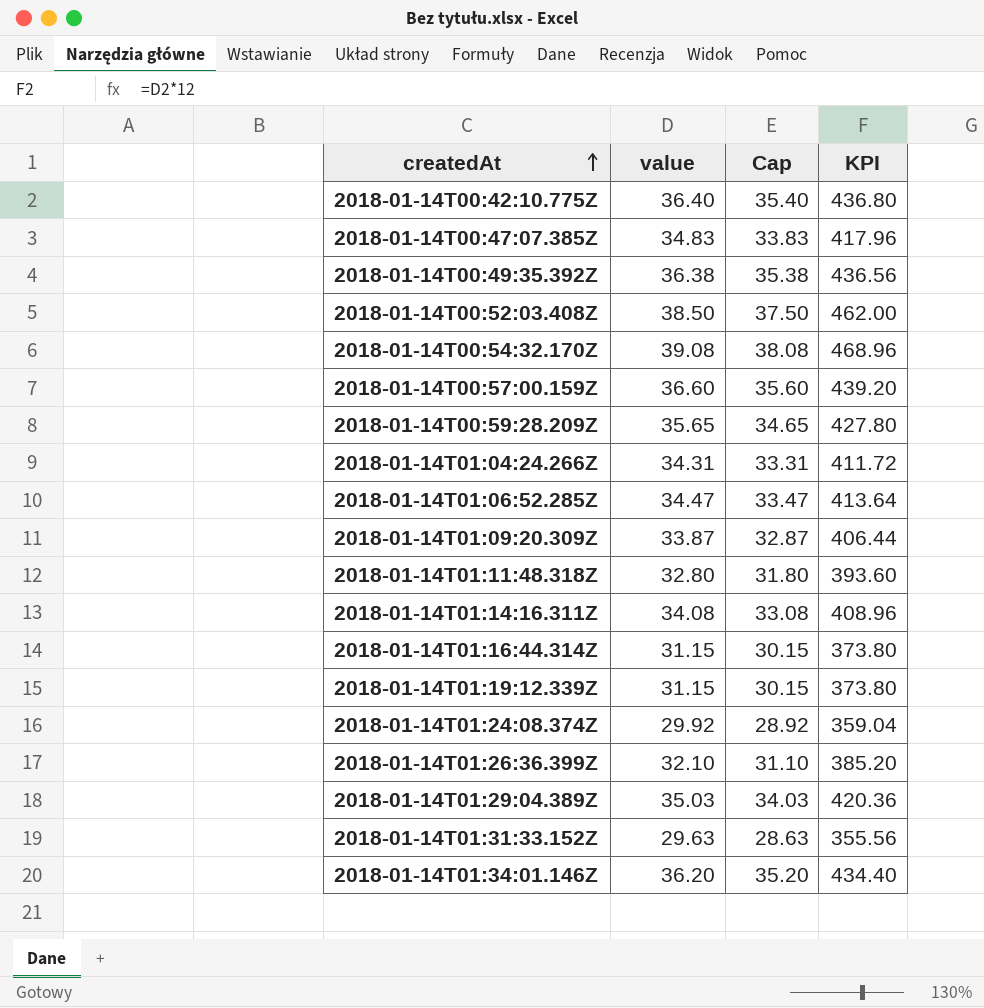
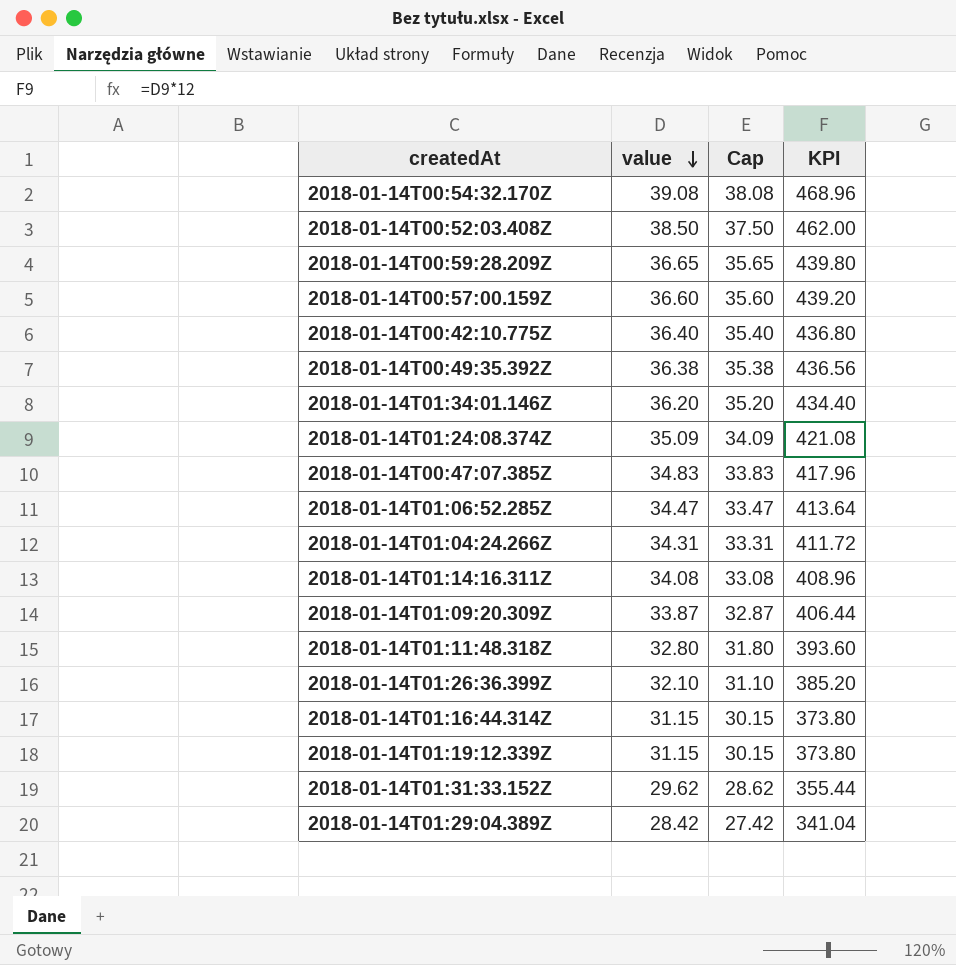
row order: createdAt ascending -> value descending
2018-01-14T00:59:28.209Z | value: 35.65 -> 36.65
2018-01-14T00:59:28.209Z | Cap: 34.65 -> 35.65
2018-01-14T00:59:28.209Z | KPI: 427.80 -> 439.80
2018-01-14T01:24:08.374Z | value: 29.92 -> 35.09
2018-01-14T01:24:08.374Z | Cap: 28.92 -> 34.09
2018-01-14T01:24:08.374Z | KPI: 359.04 -> 421.08
2018-01-14T01:31:33.152Z | value: 29.63 -> 29.62
2018-01-14T01:31:33.152Z | Cap: 28.63 -> 28.62
2018-01-14T01:31:33.152Z | KPI: 355.56 -> 355.44
2018-01-14T01:29:04.389Z | value: 35.03 -> 28.42
2018-01-14T01:29:04.389Z | Cap: 34.03 -> 27.42
2018-01-14T01:29:04.389Z | KPI: 420.36 -> 341.04

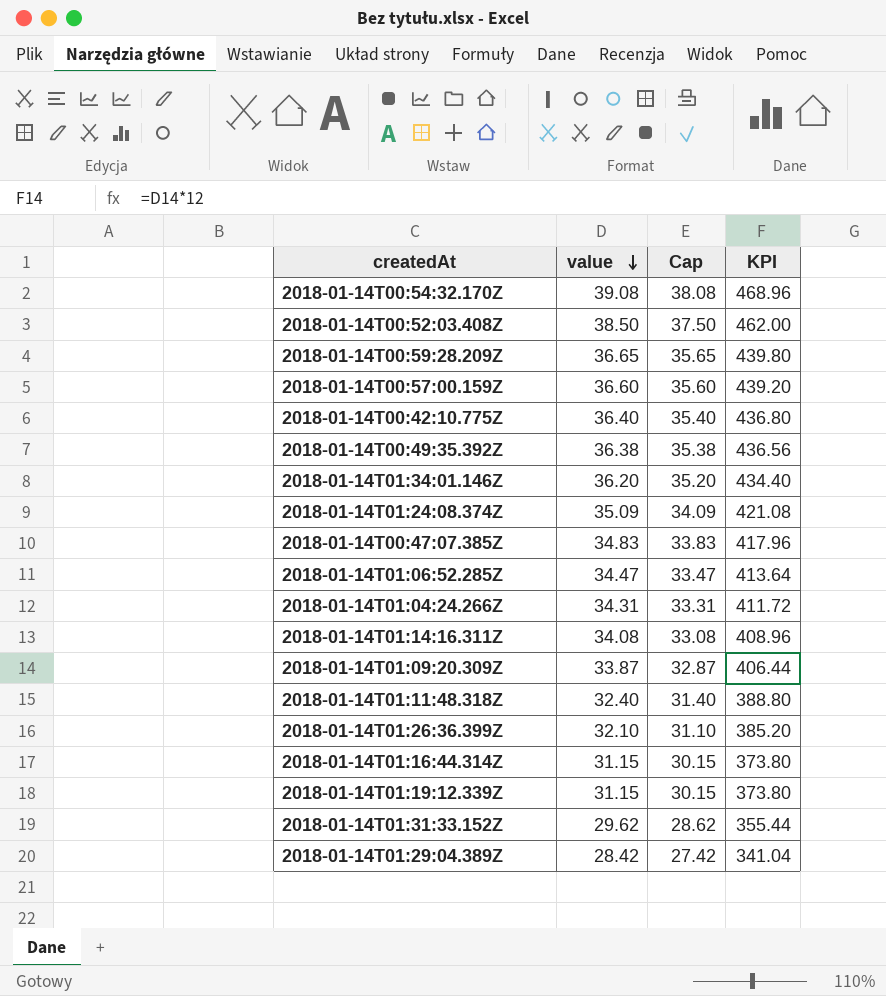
2018-01-14T01:11:48.318Z | value: 32.80 -> 32.40
2018-01-14T01:11:48.318Z | Cap: 31.80 -> 31.40
2018-01-14T01:11:48.318Z | KPI: 393.60 -> 388.80

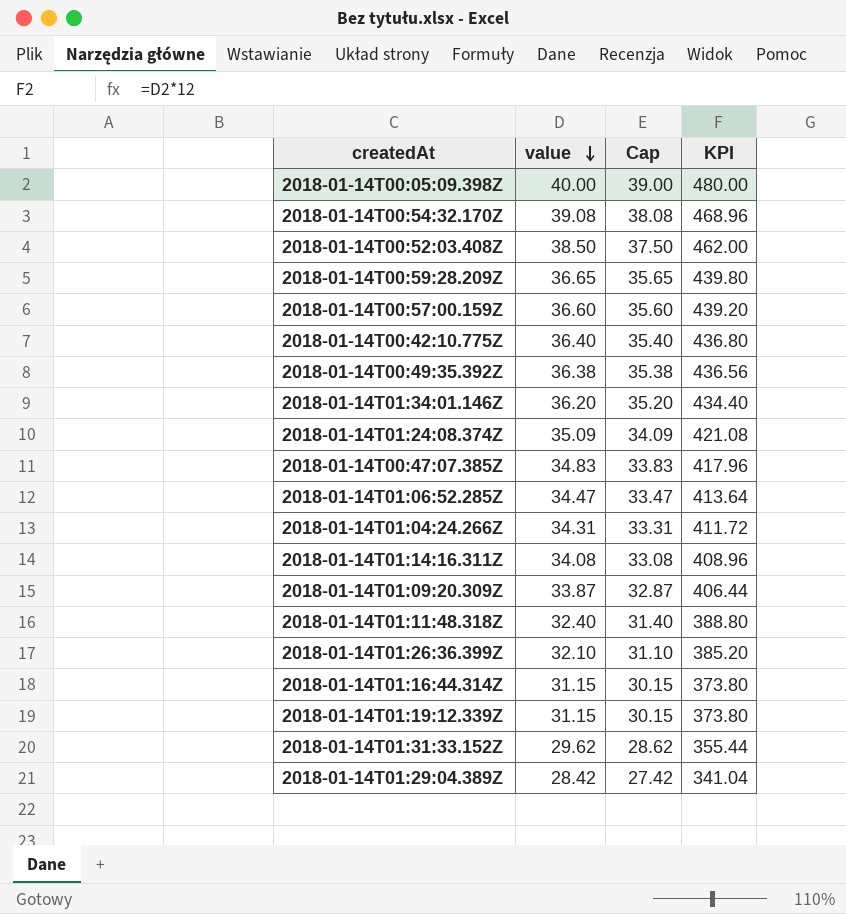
row 2018-01-14T00:05:09.398Z: none -> 40.00 | 39.00 | 480.00

